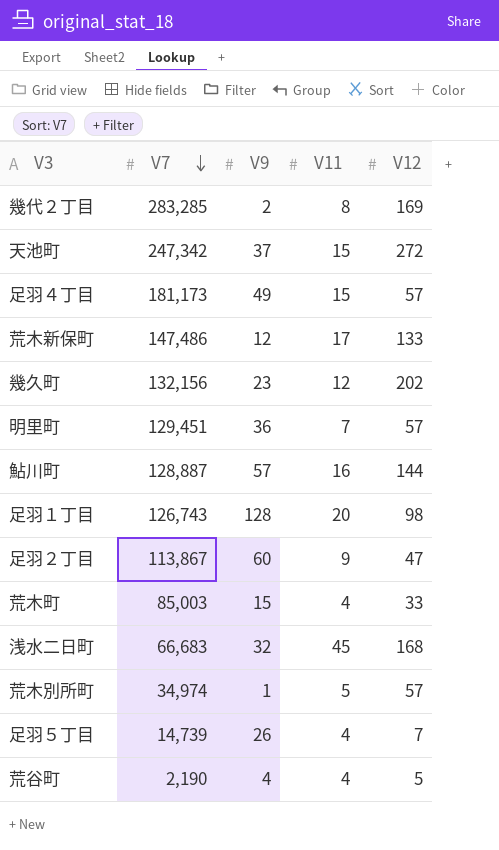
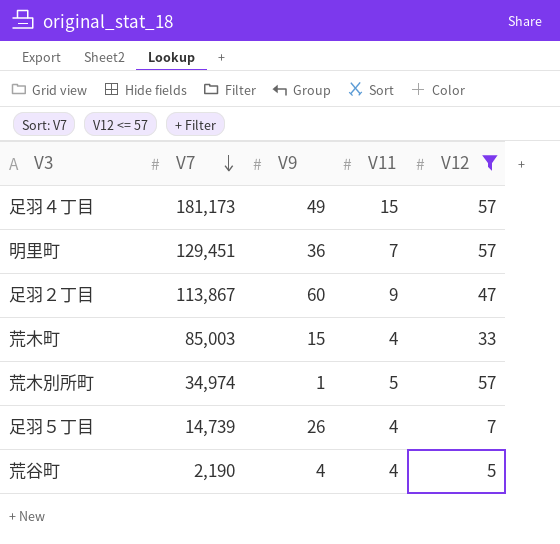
filter: none -> V12 <= 57

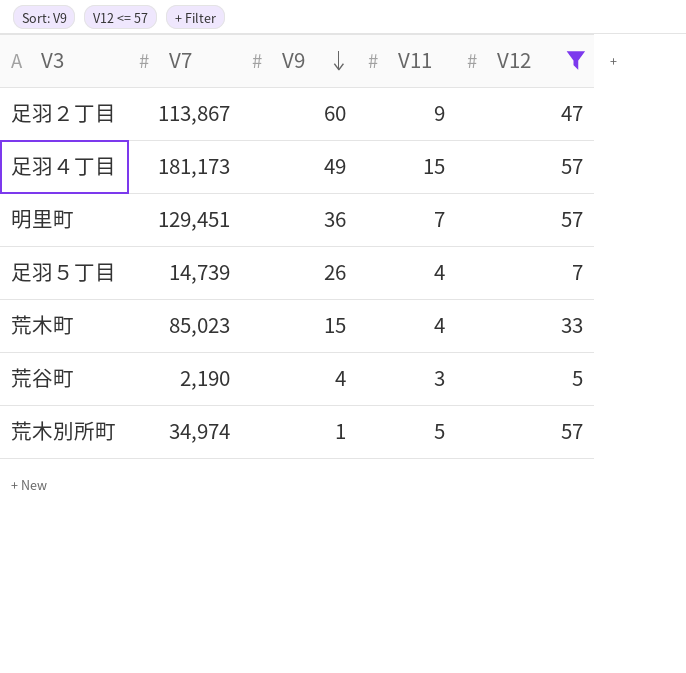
row order: V7 descending -> V9 descending
荒木町 | V7: 85,003 -> 85,023
荒谷町 | V11: 4 -> 3

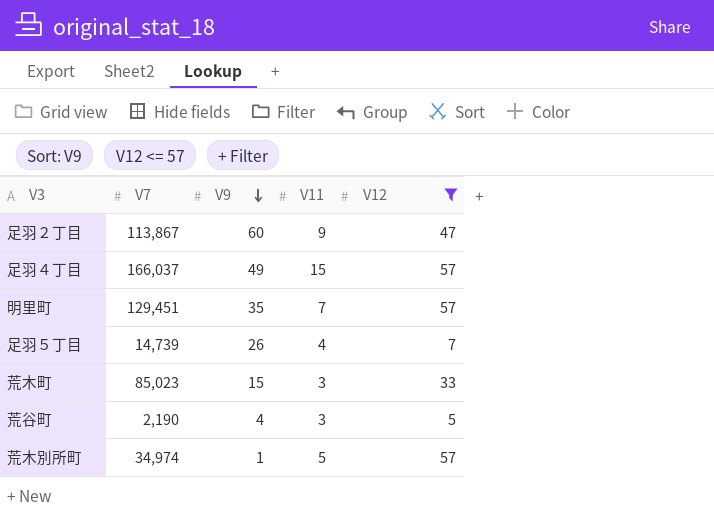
足羽４丁目 | V7: 181,173 -> 166,037
明里町 | V9: 36 -> 35
荒木町 | V11: 4 -> 3

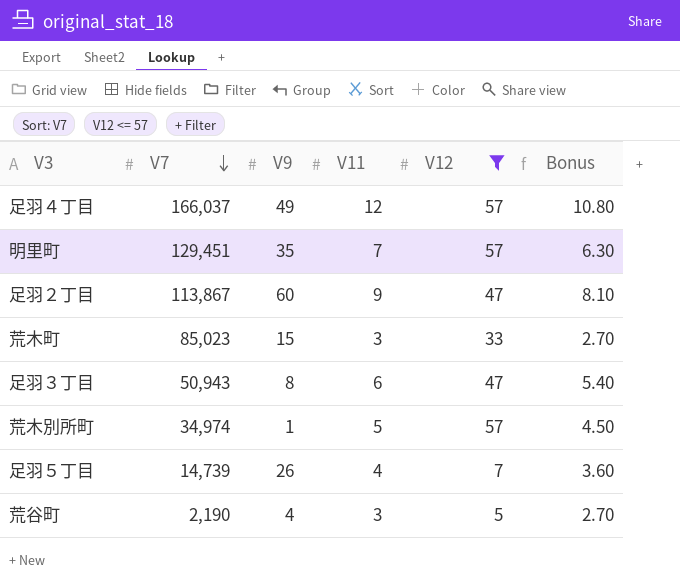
row order: V9 descending -> V7 descending
column Bonus | formula: none -> [V11] * 0.9
足羽４丁目 | V11: 15 -> 12
row 足羽３丁目: none -> 50,943 | 8 | 6 | 47 | 5.40

